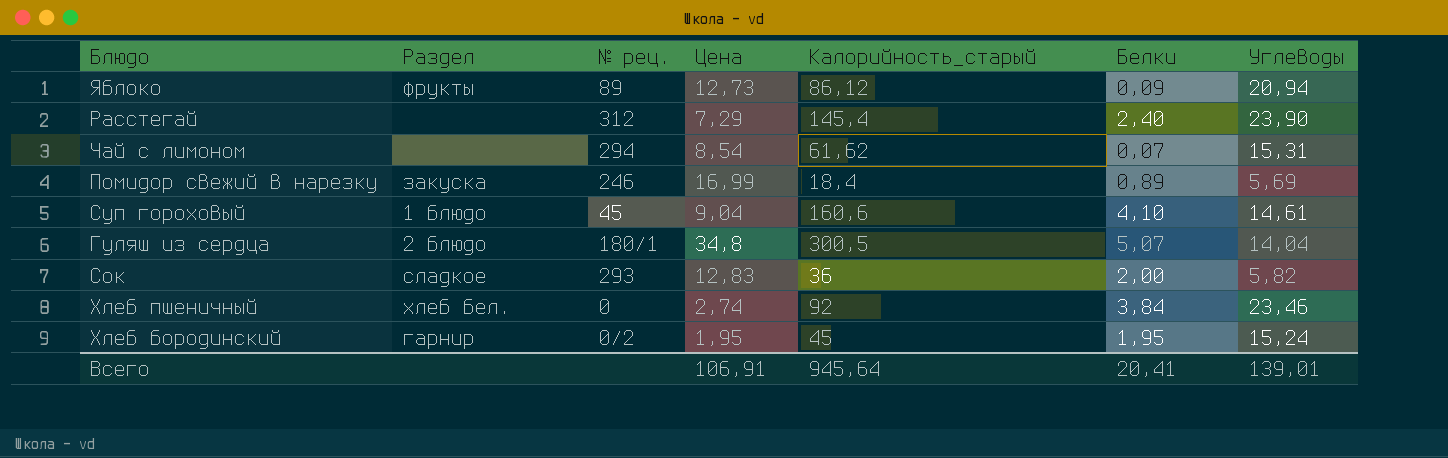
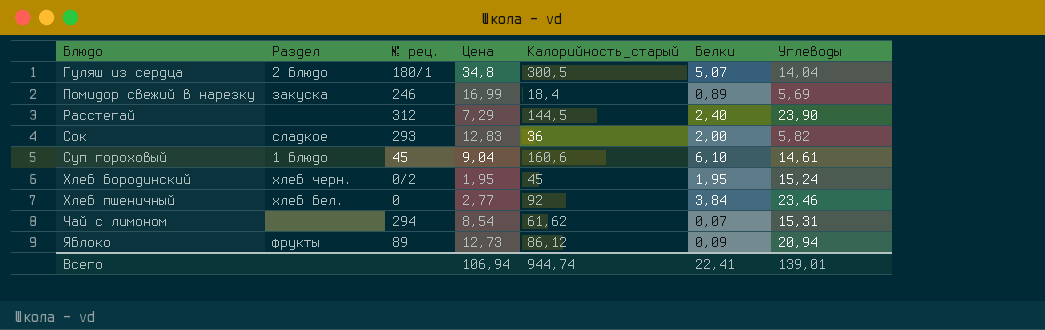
row order: none -> Блюдо ascending
Расстегай | Калорийность_старый: 145,4 -> 144,5
Суп гороховый | Белки: 4,10 -> 6,10
Хлеб бородинский | Раздел: гарнир -> хлеб черн.
Хлеб пшеничный | Цена: 2,74 -> 2,77
Всего | Цена: 106,91 -> 106,94
Всего | Калорийность_старый: 945,64 -> 944,74
Всего | Белки: 20,41 -> 22,41

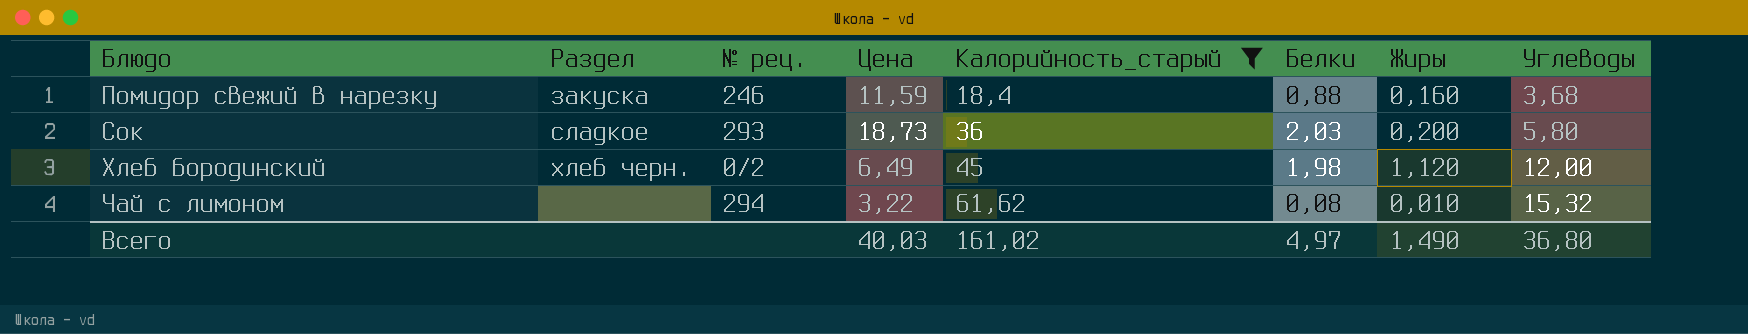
filter: none -> Калорийность_старый <= 61,62
column Жиры | position: none -> 7
Помидор свежий в нарезку | Цена: 16,99 -> 11,59
Помидор свежий в нарезку | Белки: 0,89 -> 0,88
Помидор свежий в нарезку | Углеводы: 5,69 -> 3,68
Сок | Цена: 12,83 -> 18,73
Сок | Белки: 2,00 -> 2,03
Сок | Углеводы: 5,82 -> 5,80
Хлеб бородинский | Цена: 1,95 -> 6,49
Хлеб бородинский | Белки: 1,95 -> 1,98
Хлеб бородинский | Углеводы: 15,24 -> 12,00
Чай с лимоном | Цена: 8,54 -> 3,22
Чай с лимоном | Белки: 0,07 -> 0,08
Чай с лимоном | Углеводы: 15,31 -> 15,32
Всего | Цена: 106,94 -> 40,03
Всего | Калорийность_старый: 944,74 -> 161,02
Всего | Белки: 22,41 -> 4,97
Всего | Углеводы: 139,01 -> 36,80

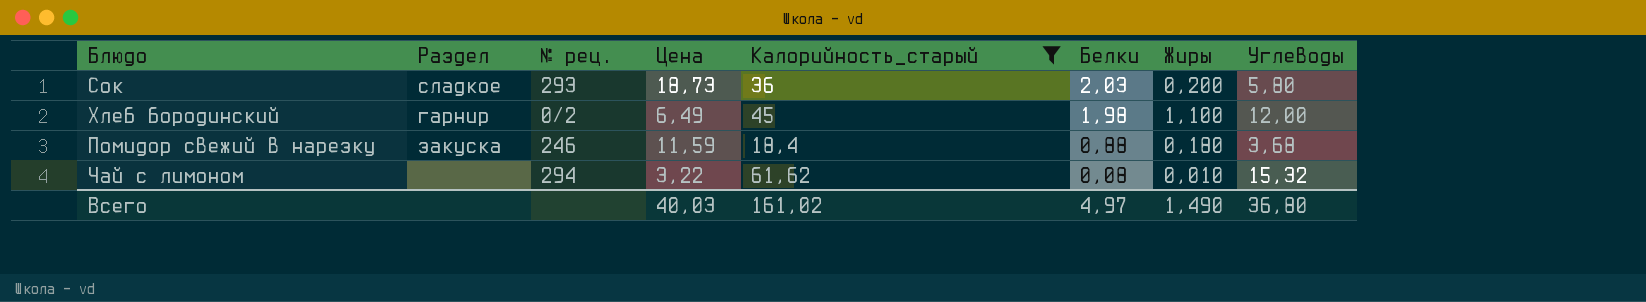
row order: Блюдо ascending -> Белки descending
Хлеб бородинский | Раздел: хлеб черн. -> гарнир
Хлеб бородинский | Жиры: 1,120 -> 1,100
Помидор свежий в нарезку | Жиры: 0,160 -> 0,180

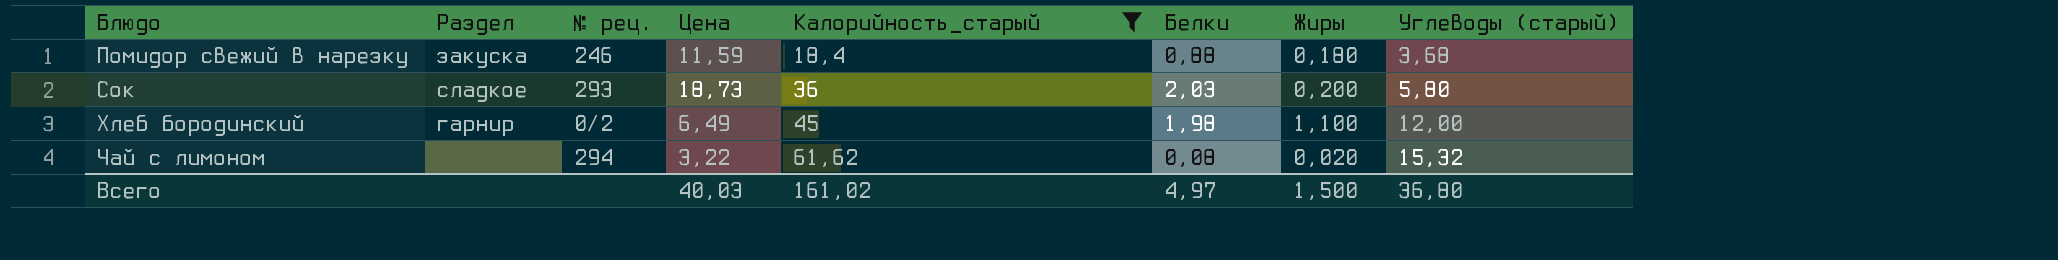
row order: Белки descending -> Блюдо ascending
column name: Углеводы -> Углеводы (старый)
Чай с лимоном | Жиры: 0,010 -> 0,020
Всего | Жиры: 1,490 -> 1,500

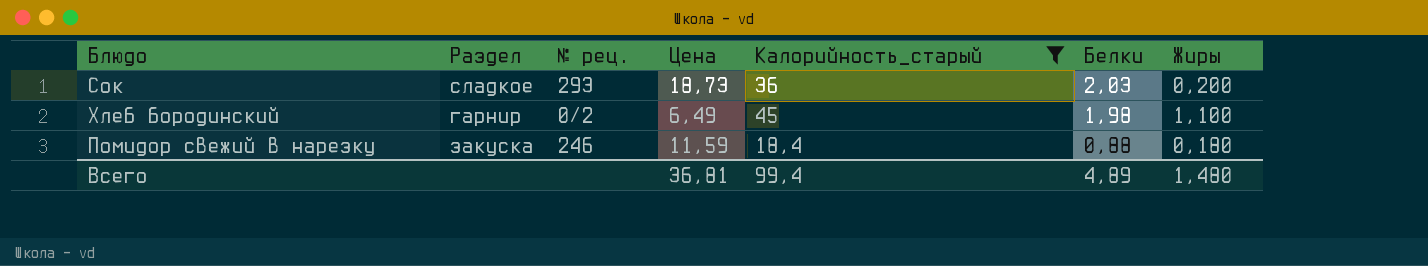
row order: Блюдо ascending -> Белки descending
column Углеводы (старый) | position: 8 -> none
row Чай с лимоном: none | 294 | 3,22 | 61,62 | 0,08 | 0,020 | 15,32 -> none
Всего | Цена: 40,03 -> 36,81
Всего | Калорийность_старый: 161,02 -> 99,4
Всего | Белки: 4,97 -> 4,89
Всего | Жиры: 1,500 -> 1,480

